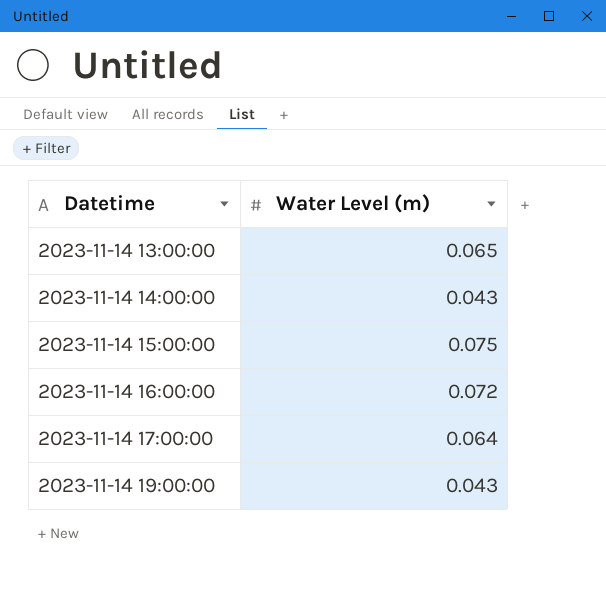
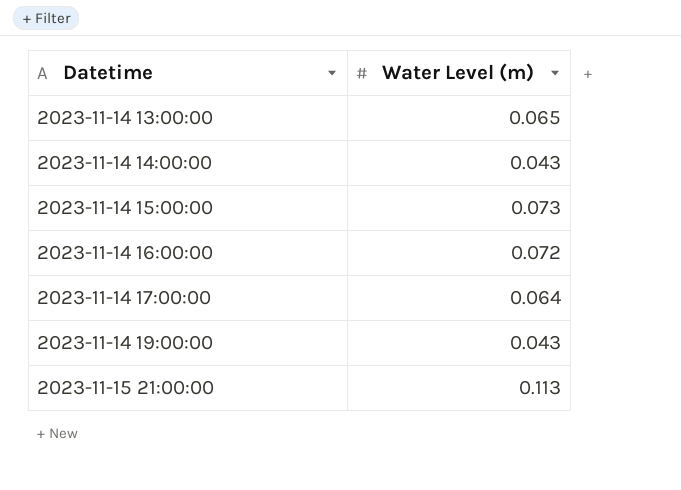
2023-11-14 15:00:00 | Water Level (m): 0.075 -> 0.073
row 2023-11-15 21:00:00: none -> 0.113

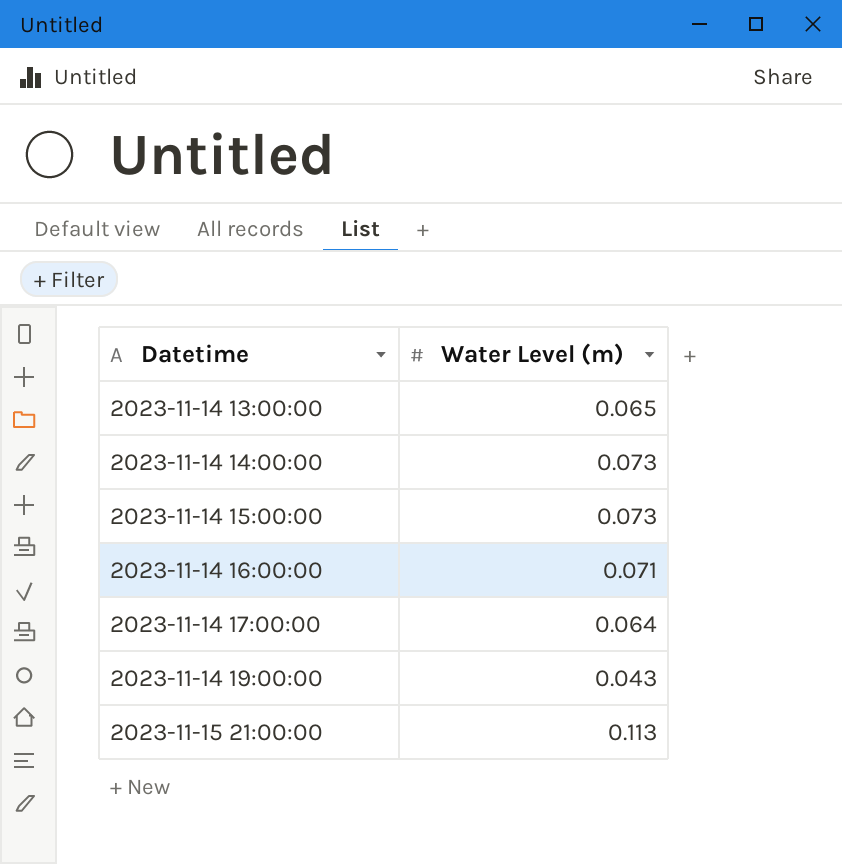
2023-11-14 14:00:00 | Water Level (m): 0.043 -> 0.073
2023-11-14 16:00:00 | Water Level (m): 0.072 -> 0.071

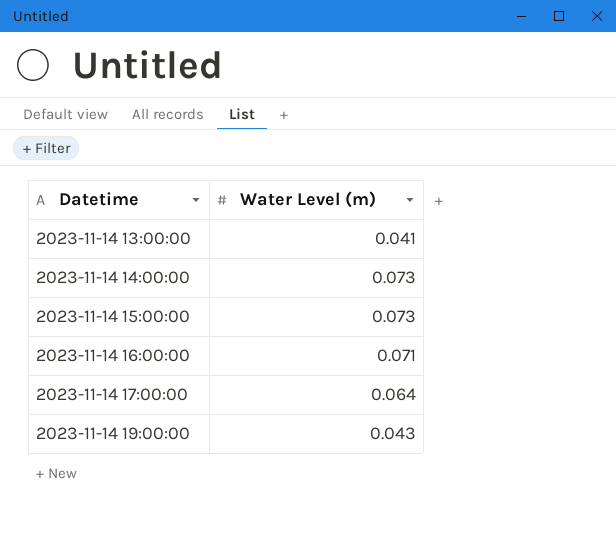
row 2023-11-15 21:00:00: 0.113 -> none
2023-11-14 13:00:00 | Water Level (m): 0.065 -> 0.041

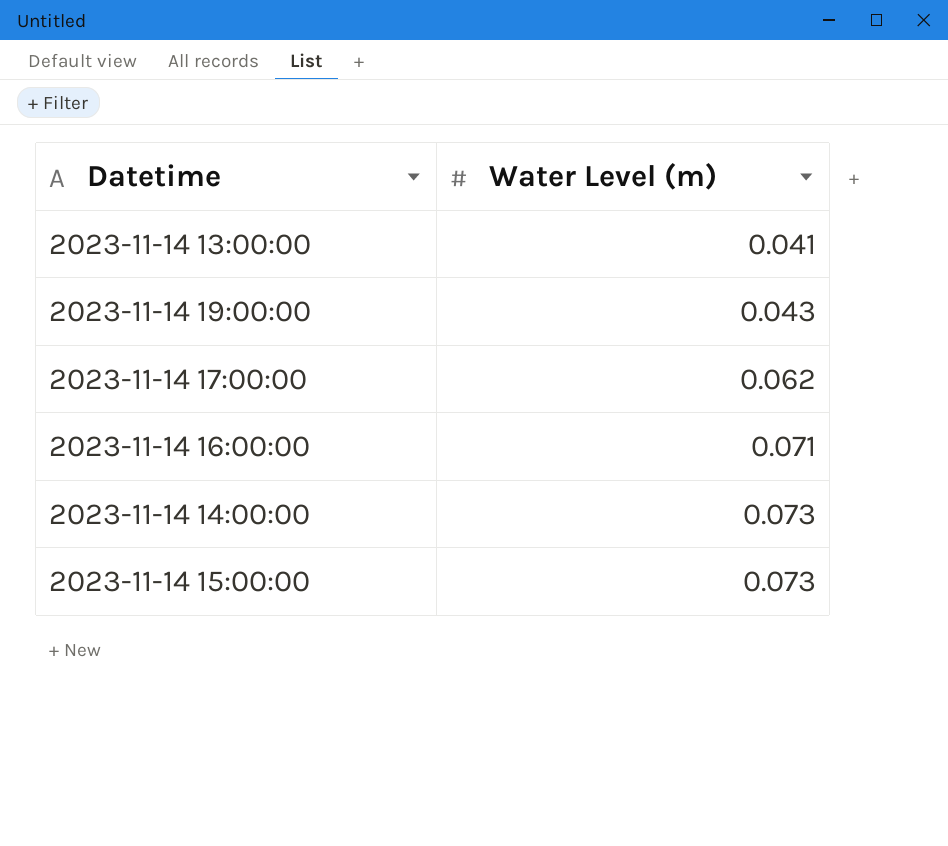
row order: Datetime ascending -> Water Level (m) ascending
2023-11-14 17:00:00 | Water Level (m): 0.064 -> 0.062

